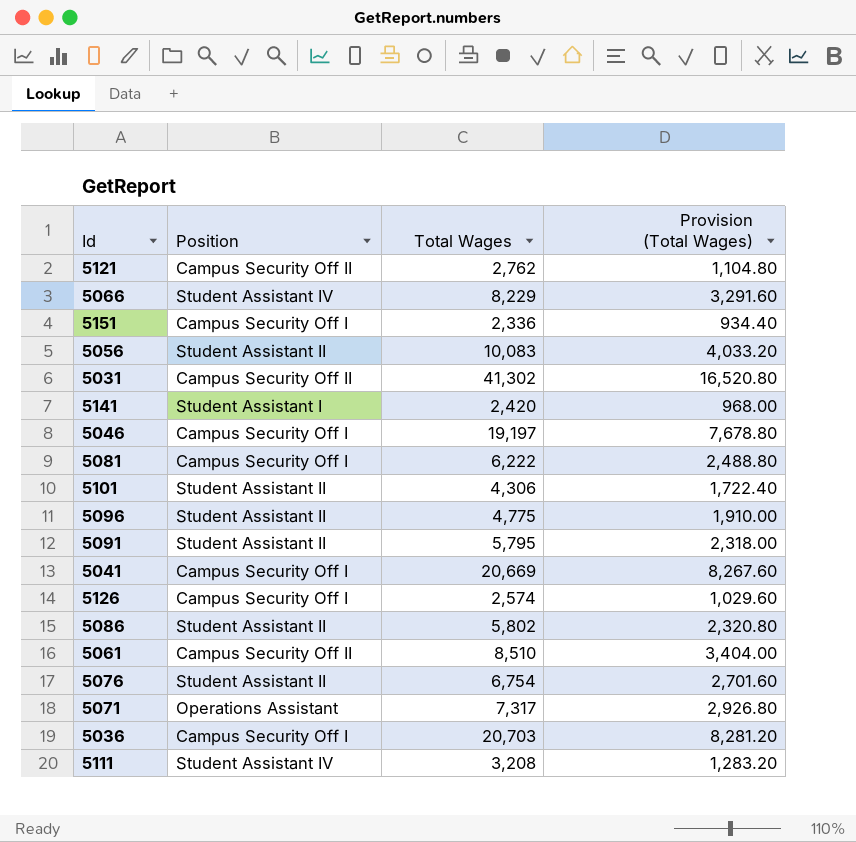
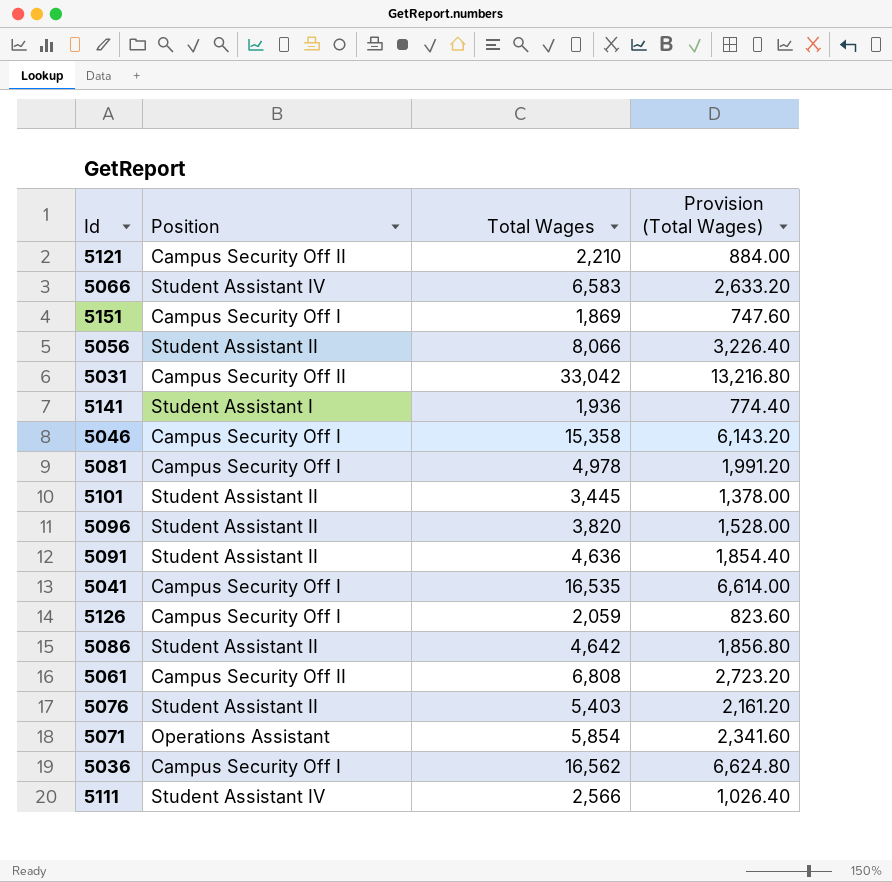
5121 | Total Wages: 2,762 -> 2,210
5121 | Provision (Total Wages): 1,104.80 -> 884.00
5066 | Total Wages: 8,229 -> 6,583
5066 | Provision (Total Wages): 3,291.60 -> 2,633.20
5151 | Total Wages: 2,336 -> 1,869
5151 | Provision (Total Wages): 934.40 -> 747.60
5056 | Total Wages: 10,083 -> 8,066
5056 | Provision (Total Wages): 4,033.20 -> 3,226.40
5031 | Total Wages: 41,302 -> 33,042
5031 | Provision (Total Wages): 16,520.80 -> 13,216.80
5141 | Total Wages: 2,420 -> 1,936
5141 | Provision (Total Wages): 968.00 -> 774.40
5046 | Total Wages: 19,197 -> 15,358
5046 | Provision (Total Wages): 7,678.80 -> 6,143.20
5081 | Total Wages: 6,222 -> 4,978
5081 | Provision (Total Wages): 2,488.80 -> 1,991.20
5101 | Total Wages: 4,306 -> 3,445
5101 | Provision (Total Wages): 1,722.40 -> 1,378.00
5096 | Total Wages: 4,775 -> 3,820
5096 | Provision (Total Wages): 1,910.00 -> 1,528.00
5091 | Total Wages: 5,795 -> 4,636
5091 | Provision (Total Wages): 2,318.00 -> 1,854.40
5041 | Total Wages: 20,669 -> 16,535
5041 | Provision (Total Wages): 8,267.60 -> 6,614.00
5126 | Total Wages: 2,574 -> 2,059
5126 | Provision (Total Wages): 1,029.60 -> 823.60
5086 | Total Wages: 5,802 -> 4,642
5086 | Provision (Total Wages): 2,320.80 -> 1,856.80
5061 | Total Wages: 8,510 -> 6,808
5061 | Provision (Total Wages): 3,404.00 -> 2,723.20
5076 | Total Wages: 6,754 -> 5,403
5076 | Provision (Total Wages): 2,701.60 -> 2,161.20
5071 | Total Wages: 7,317 -> 5,854
5071 | Provision (Total Wages): 2,926.80 -> 2,341.60
5036 | Total Wages: 20,703 -> 16,562
5036 | Provision (Total Wages): 8,281.20 -> 6,624.80
5111 | Total Wages: 3,208 -> 2,566
5111 | Provision (Total Wages): 1,283.20 -> 1,026.40

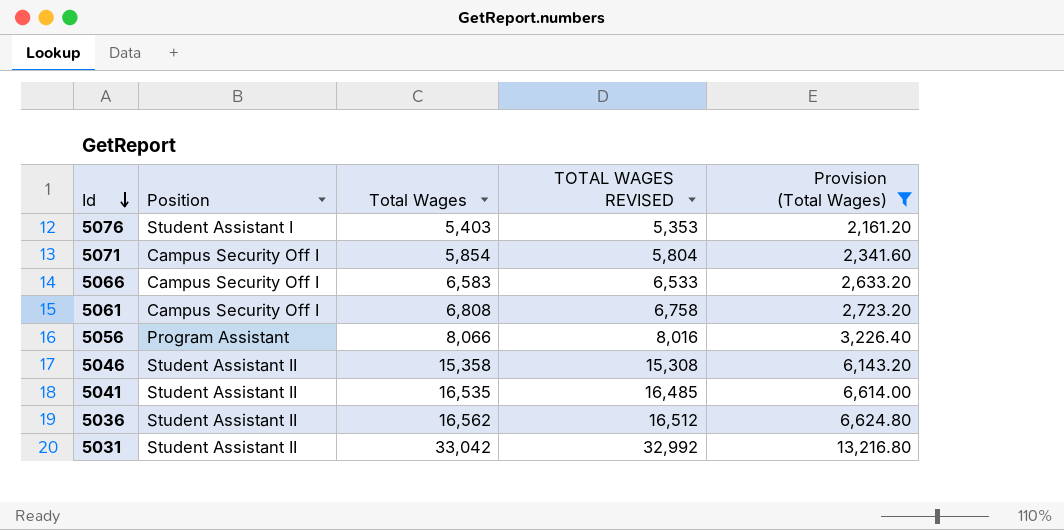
filter: none -> Provision (Total Wages) >= 2,161.20
row order: none -> Id descending
column TOTAL WAGES REVISED | formula: none -> [Total Wages] - 50
5076 | Position: Student Assistant II -> Student Assistant I
5071 | Position: Operations Assistant -> Campus Security Off I
5066 | Position: Student Assistant IV -> Campus Security Off I
5061 | Position: Campus Security Off II -> Campus Security Off I
5056 | Position: Student Assistant II -> Program Assistant
5046 | Position: Campus Security Off I -> Student Assistant II
5041 | Position: Campus Security Off I -> Student Assistant II
5036 | Position: Campus Security Off I -> Student Assistant II
5031 | Position: Campus Security Off II -> Student Assistant II

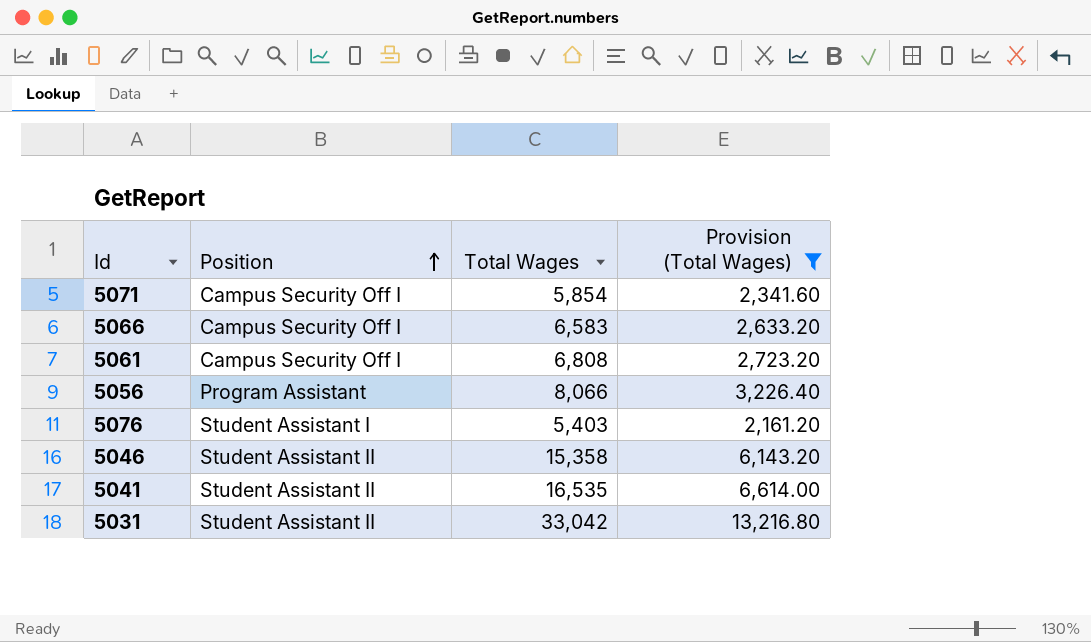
row order: Id descending -> Position ascending
column TOTAL WAGES REVISED | formula: [Total Wages] - 50 -> none
row 5036: Student Assistant II | 16,562 | 16,512 | 6,624.80 -> none

